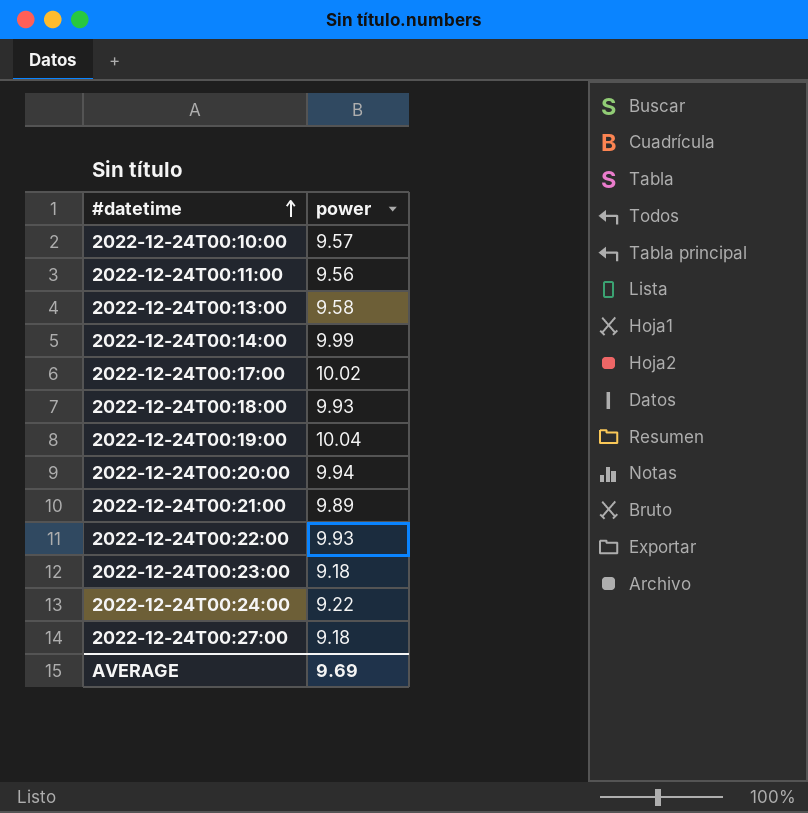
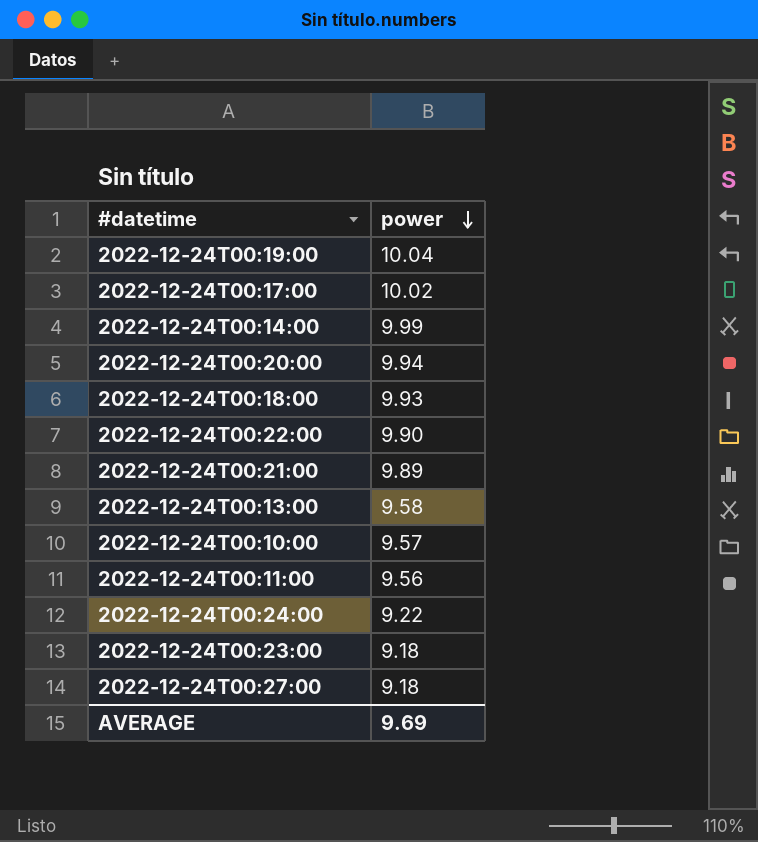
row order: #datetime ascending -> power descending
2022-12-24T00:22:00 | power: 9.93 -> 9.90

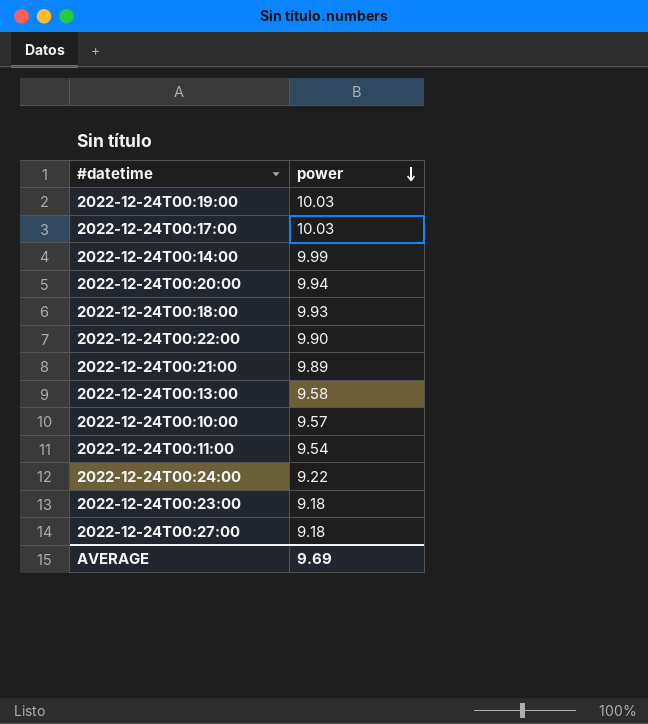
2022-12-24T00:19:00 | power: 10.04 -> 10.03
2022-12-24T00:17:00 | power: 10.02 -> 10.03
2022-12-24T00:11:00 | power: 9.56 -> 9.54

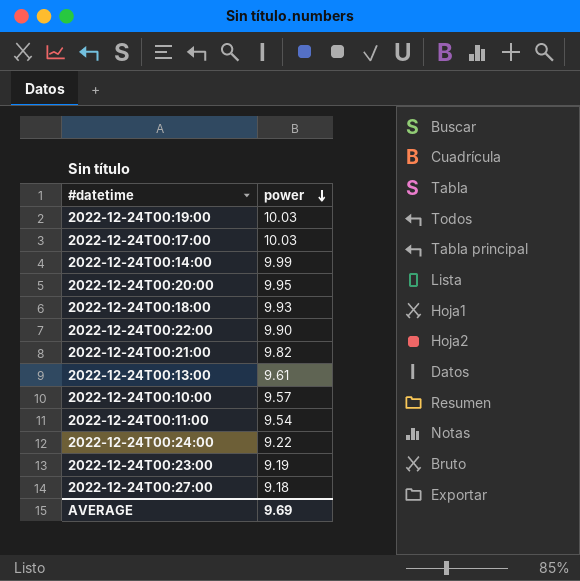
2022-12-24T00:20:00 | power: 9.94 -> 9.95
2022-12-24T00:21:00 | power: 9.89 -> 9.82
2022-12-24T00:13:00 | power: 9.58 -> 9.61
2022-12-24T00:23:00 | power: 9.18 -> 9.19

